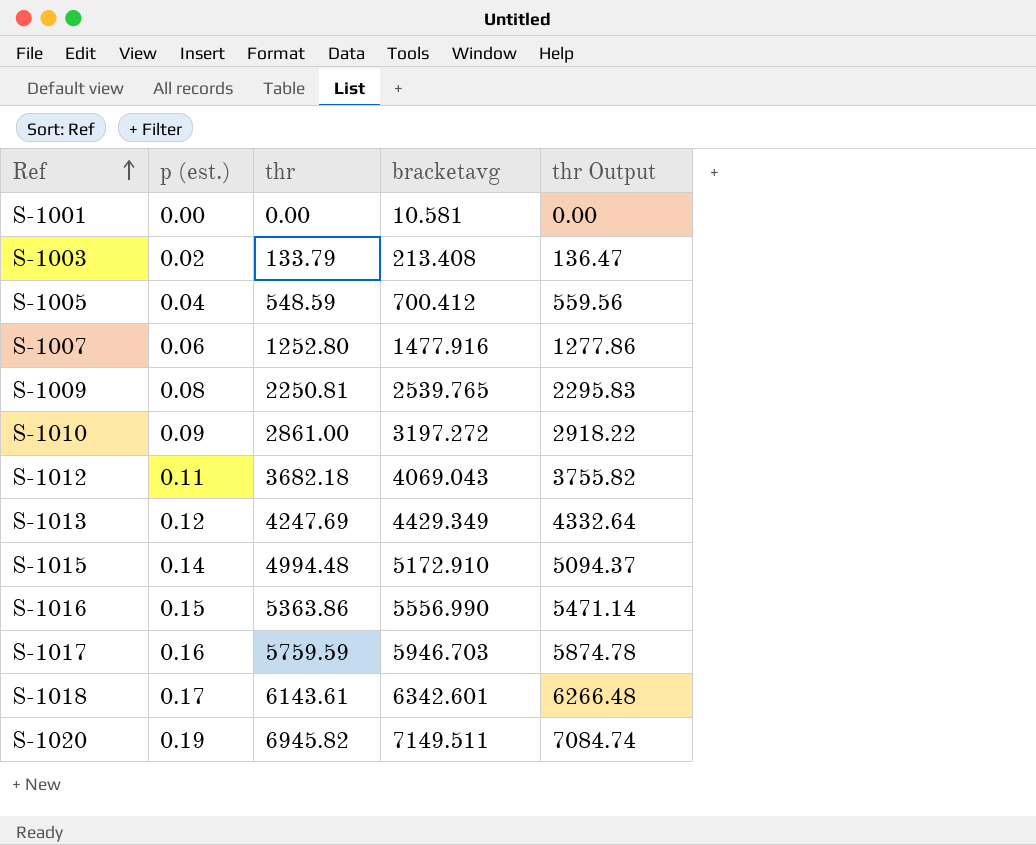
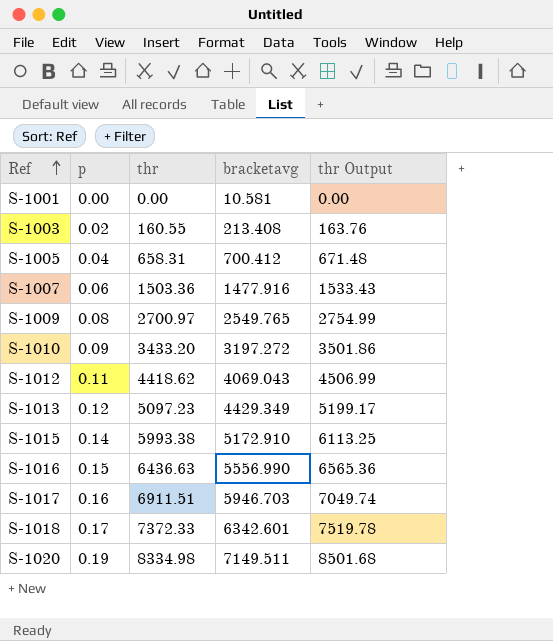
column name: p (est.) -> p
S-1003 | thr: 133.79 -> 160.55
S-1003 | thr Output: 136.47 -> 163.76
S-1005 | thr: 548.59 -> 658.31
S-1005 | thr Output: 559.56 -> 671.48
S-1007 | thr: 1252.80 -> 1503.36
S-1007 | thr Output: 1277.86 -> 1533.43
S-1009 | thr: 2250.81 -> 2700.97
S-1009 | bracketavg: 2539.765 -> 2549.765
S-1009 | thr Output: 2295.83 -> 2754.99
S-1010 | thr: 2861.00 -> 3433.20
S-1010 | thr Output: 2918.22 -> 3501.86
S-1012 | thr: 3682.18 -> 4418.62
S-1012 | thr Output: 3755.82 -> 4506.99
S-1013 | thr: 4247.69 -> 5097.23
S-1013 | thr Output: 4332.64 -> 5199.17
S-1015 | thr: 4994.48 -> 5993.38
S-1015 | thr Output: 5094.37 -> 6113.25
S-1016 | thr: 5363.86 -> 6436.63
S-1016 | thr Output: 5471.14 -> 6565.36
S-1017 | thr: 5759.59 -> 6911.51
S-1017 | thr Output: 5874.78 -> 7049.74
S-1018 | thr: 6143.61 -> 7372.33
S-1018 | thr Output: 6266.48 -> 7519.78
S-1020 | thr: 6945.82 -> 8334.98
S-1020 | thr Output: 7084.74 -> 8501.68

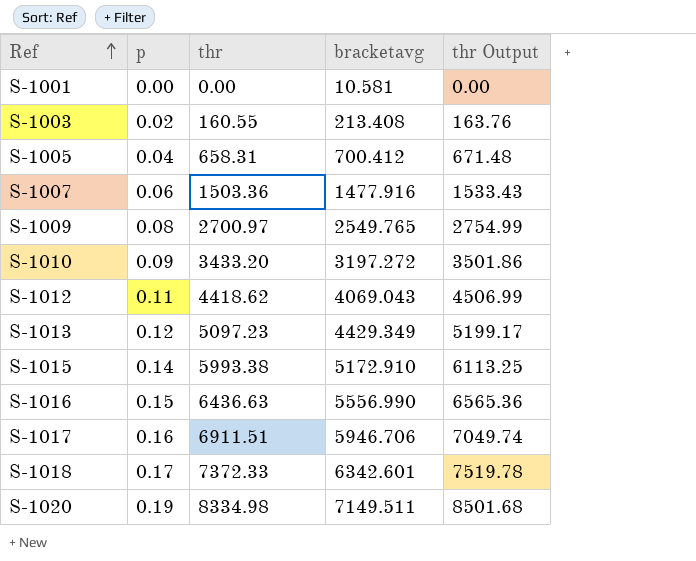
S-1017 | bracketavg: 5946.703 -> 5946.706

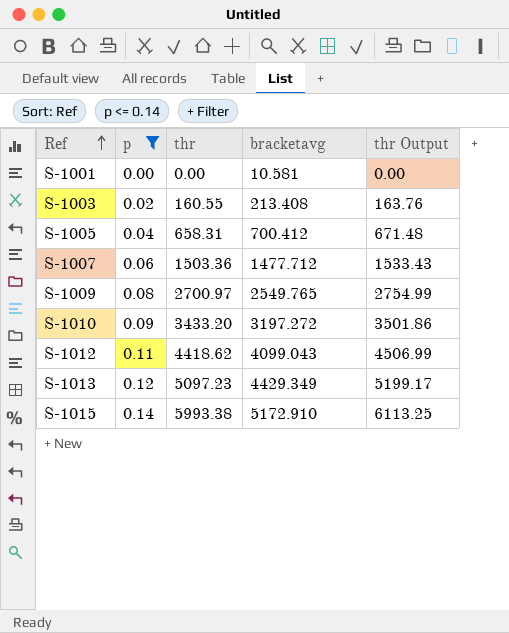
filter: none -> p <= 0.14
S-1007 | bracketavg: 1477.916 -> 1477.712
S-1012 | bracketavg: 4069.043 -> 4099.043

